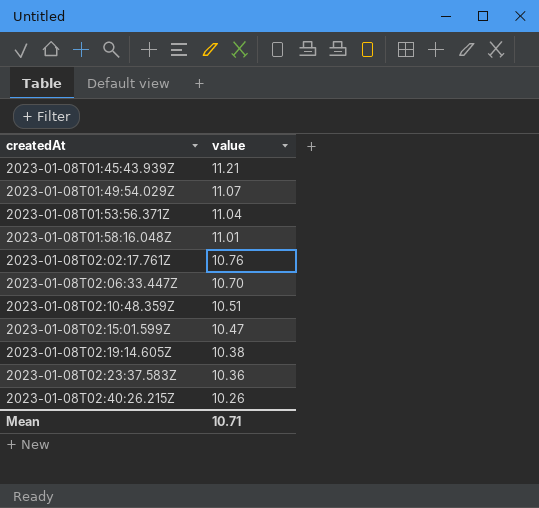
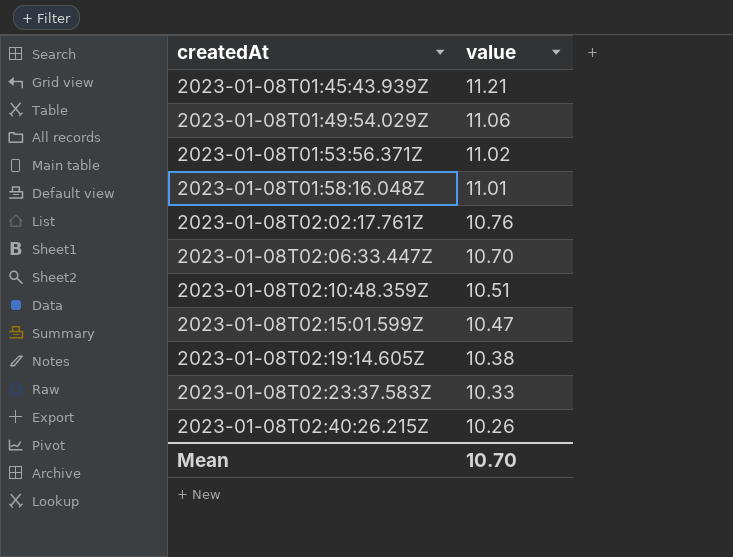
2023-01-08T01:49:54.029Z | value: 11.07 -> 11.06
2023-01-08T01:53:56.371Z | value: 11.04 -> 11.02
2023-01-08T02:23:37.583Z | value: 10.36 -> 10.33
Mean | value: 10.71 -> 10.70

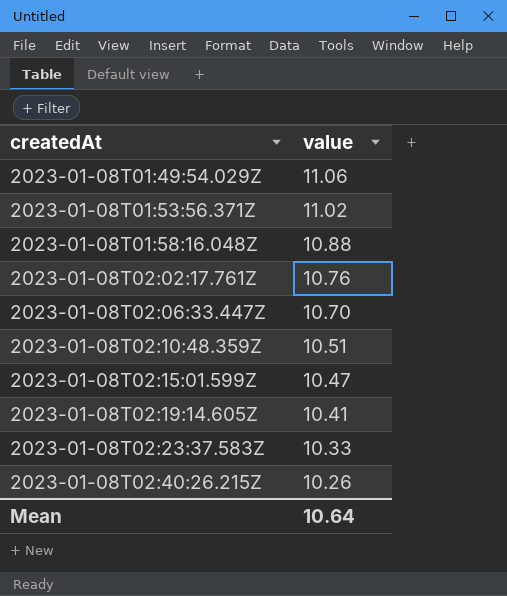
row 2023-01-08T01:45:43.939Z: 11.21 -> none
2023-01-08T01:58:16.048Z | value: 11.01 -> 10.88
2023-01-08T02:19:14.605Z | value: 10.38 -> 10.41
Mean | value: 10.70 -> 10.64

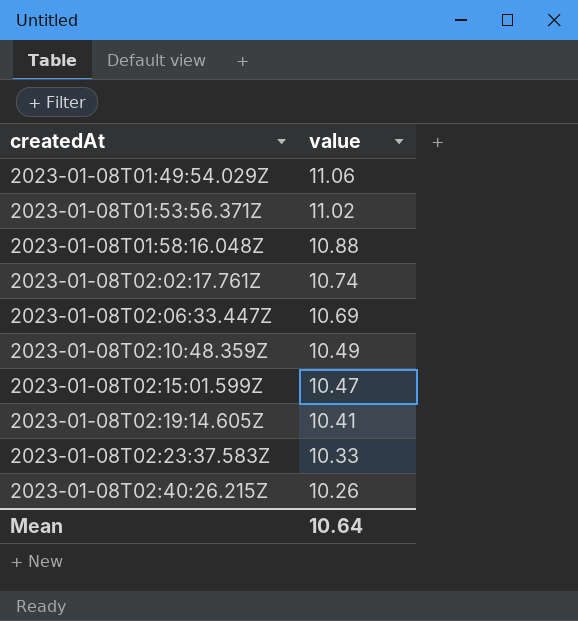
2023-01-08T02:02:17.761Z | value: 10.76 -> 10.74
2023-01-08T02:06:33.447Z | value: 10.70 -> 10.69
2023-01-08T02:10:48.359Z | value: 10.51 -> 10.49

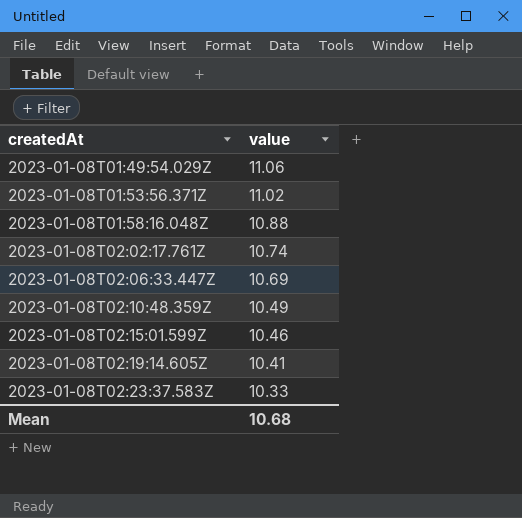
row 2023-01-08T02:40:26.215Z: 10.26 -> none
2023-01-08T02:15:01.599Z | value: 10.47 -> 10.46
Mean | value: 10.64 -> 10.68

